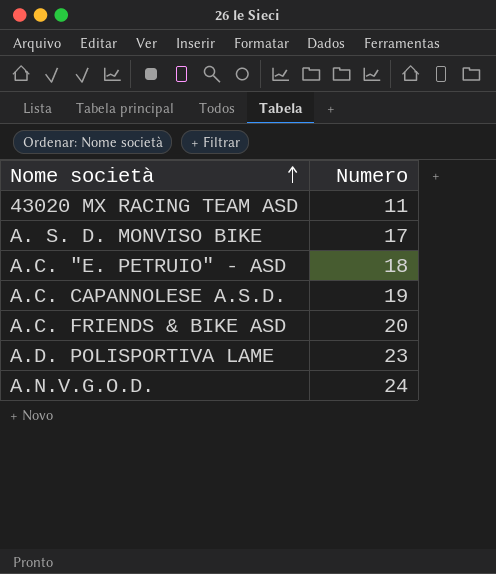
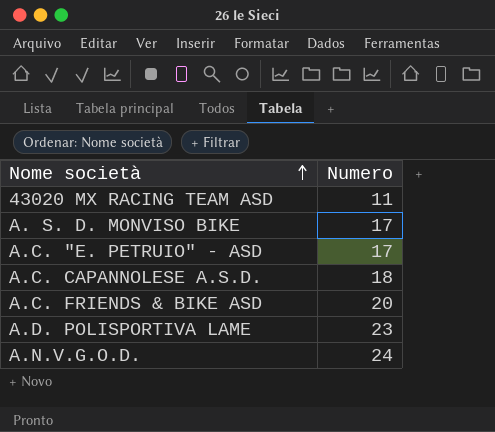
A.C. "E. PETRUIO" - ASD | Numero: 18 -> 17
A.C. CAPANNOLESE A.S.D. | Numero: 19 -> 18

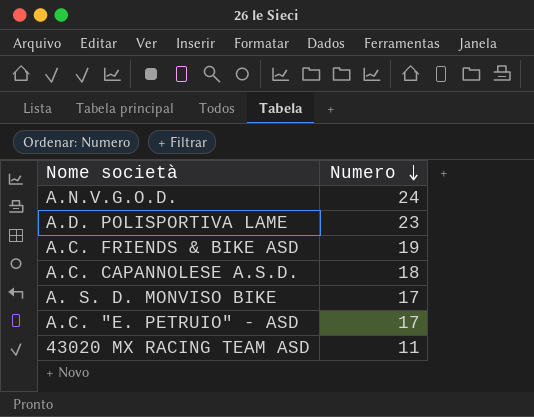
row order: Nome società ascending -> Numero descending
A.C. FRIENDS & BIKE ASD | Numero: 20 -> 19

